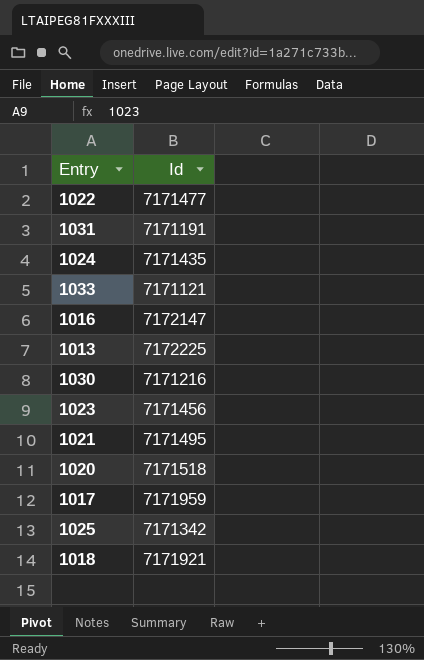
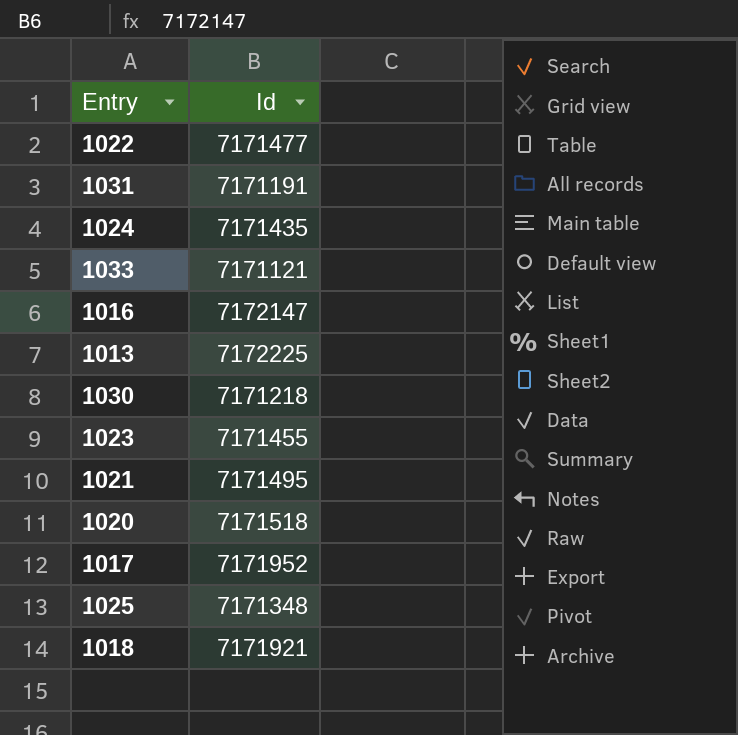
1030 | Id: 7171216 -> 7171218
1023 | Id: 7171456 -> 7171455
1017 | Id: 7171959 -> 7171952
1025 | Id: 7171342 -> 7171348

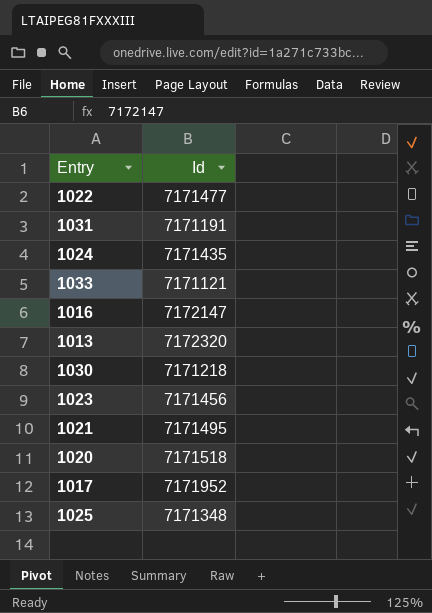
row 1018: 7171921 -> none
1013 | Id: 7172225 -> 7172320
1023 | Id: 7171455 -> 7171456

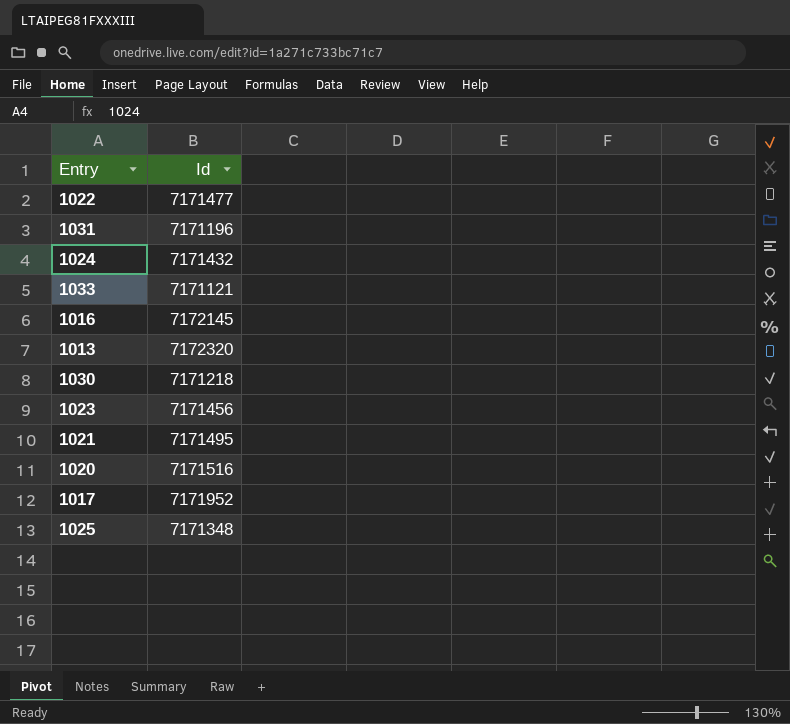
1031 | Id: 7171191 -> 7171196
1024 | Id: 7171435 -> 7171432
1016 | Id: 7172147 -> 7172145
1020 | Id: 7171518 -> 7171516

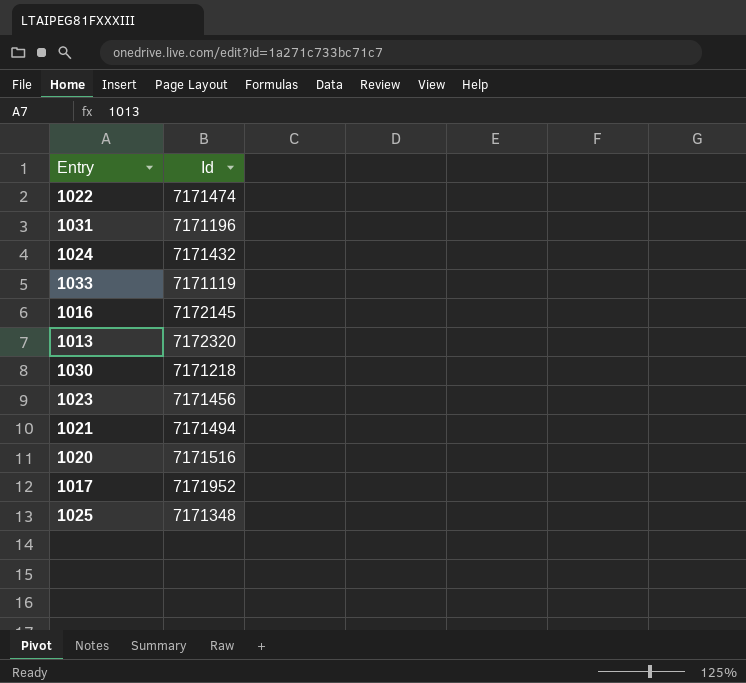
1022 | Id: 7171477 -> 7171474
1033 | Id: 7171121 -> 7171119
1021 | Id: 7171495 -> 7171494

